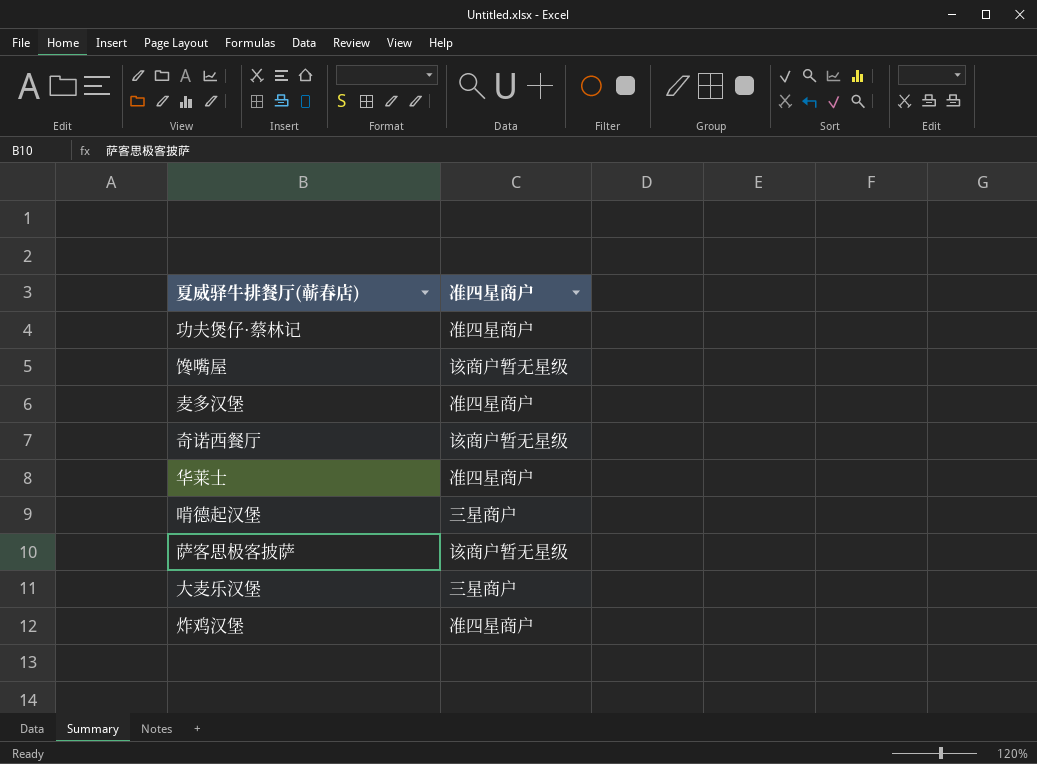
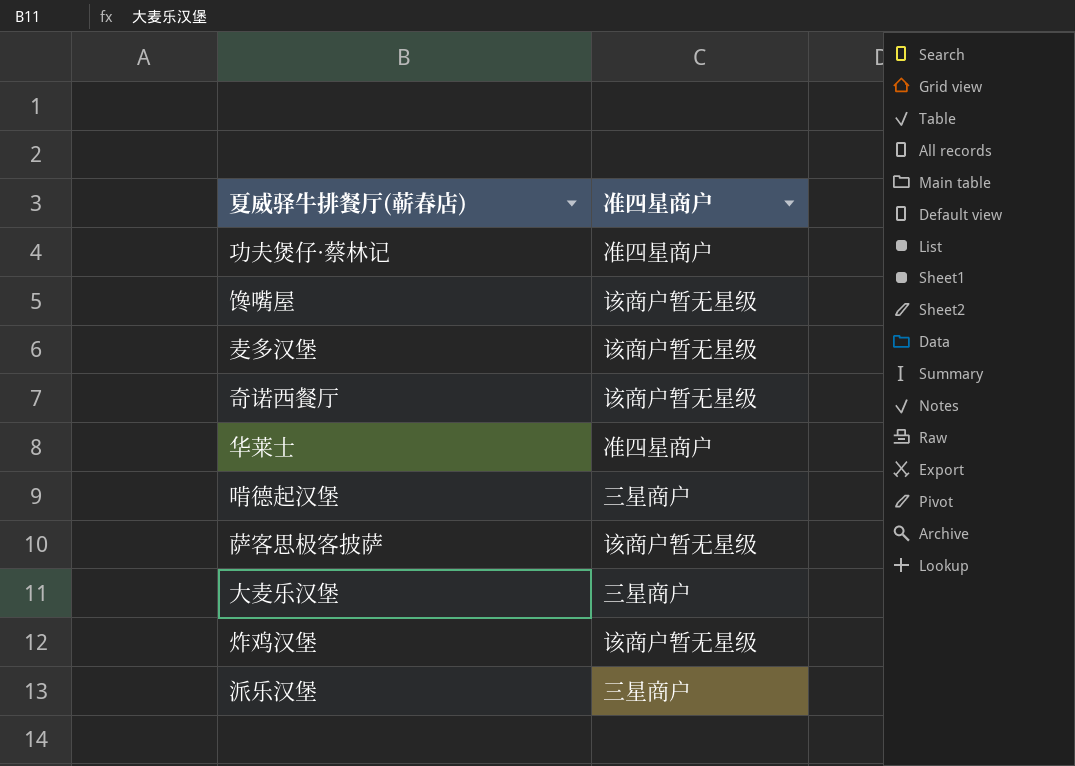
麦多汉堡 | 准四星商户: 准四星商户 -> 该商户暂无星级
炸鸡汉堡 | 准四星商户: 准四星商户 -> 该商户暂无星级
row 派乐汉堡: none -> 三星商户

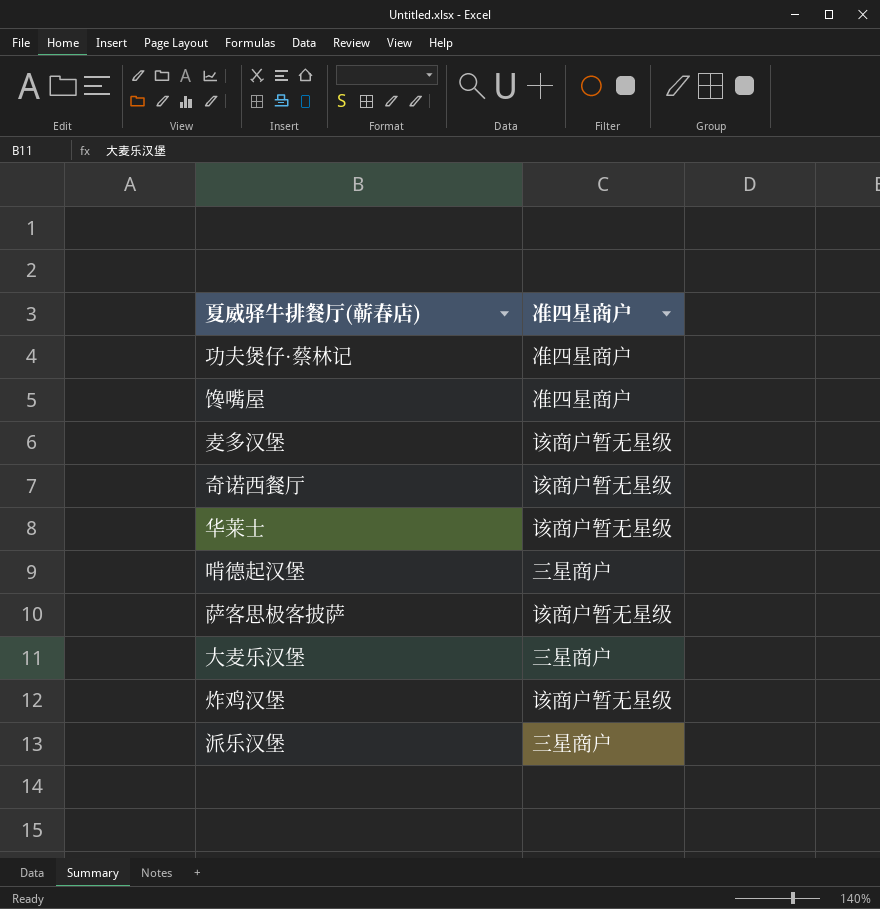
馋嘴屋 | 准四星商户: 该商户暂无星级 -> 准四星商户
华莱士 | 准四星商户: 准四星商户 -> 该商户暂无星级

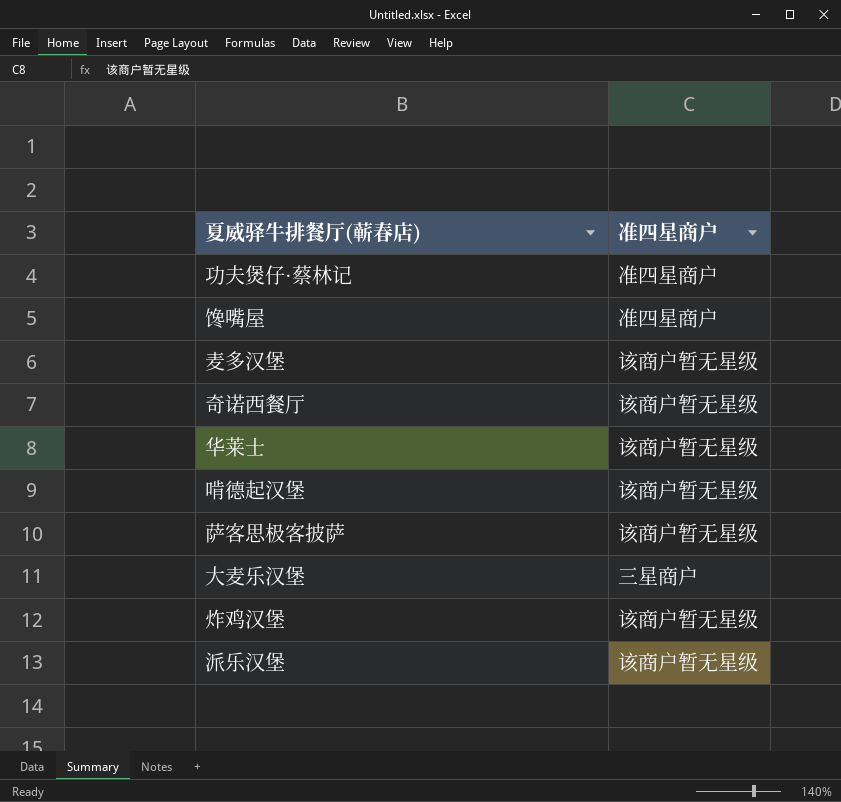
啃德起汉堡 | 准四星商户: 三星商户 -> 该商户暂无星级
派乐汉堡 | 准四星商户: 三星商户 -> 该商户暂无星级

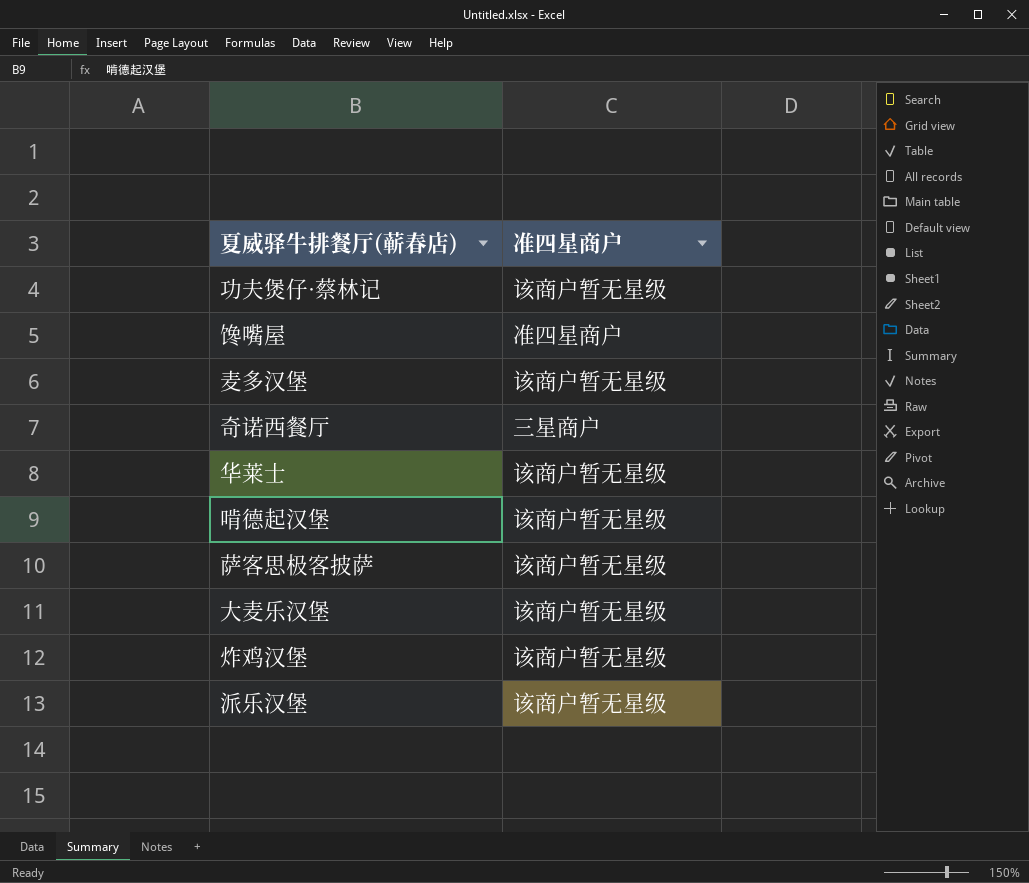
功夫煲仔·蔡林记 | 准四星商户: 准四星商户 -> 该商户暂无星级
奇诺西餐厅 | 准四星商户: 该商户暂无星级 -> 三星商户
大麦乐汉堡 | 准四星商户: 三星商户 -> 该商户暂无星级

